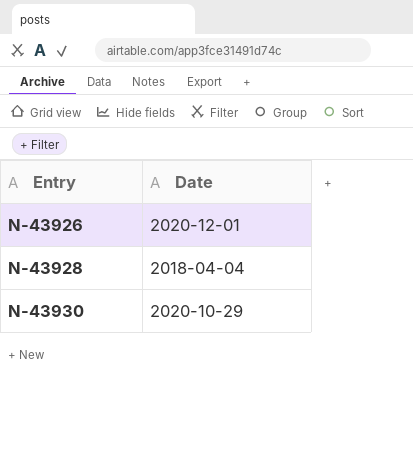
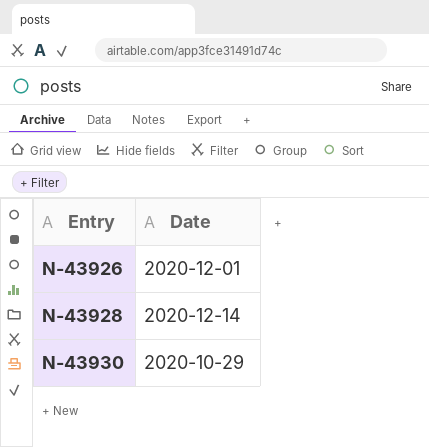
N-43928 | Date: 2018-04-04 -> 2020-12-14

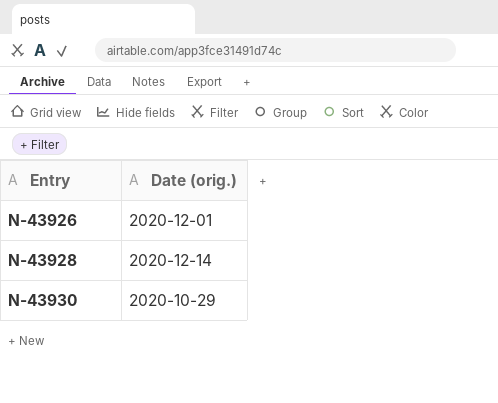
column name: Date -> Date (orig.)

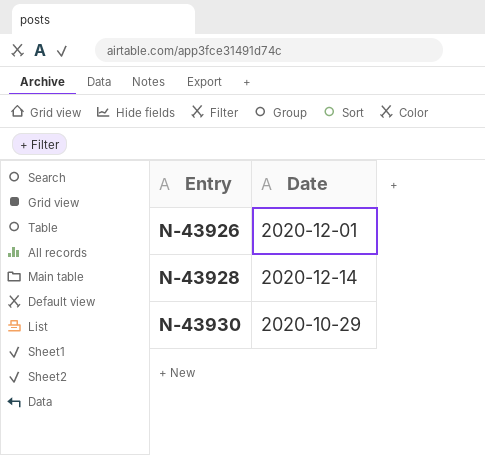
column name: Date (orig.) -> Date

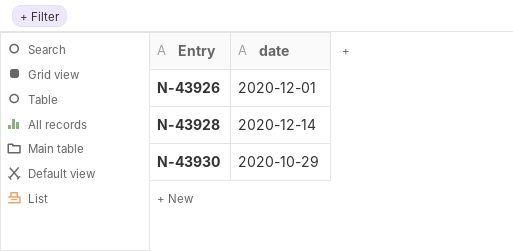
column name: Date -> date

